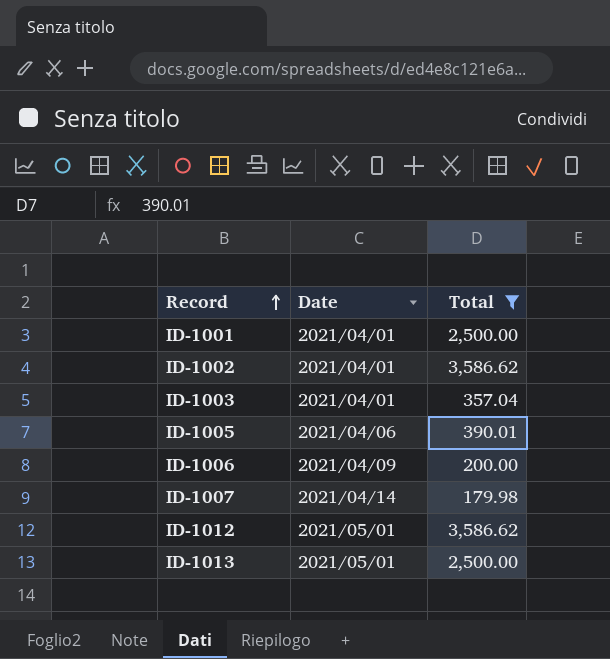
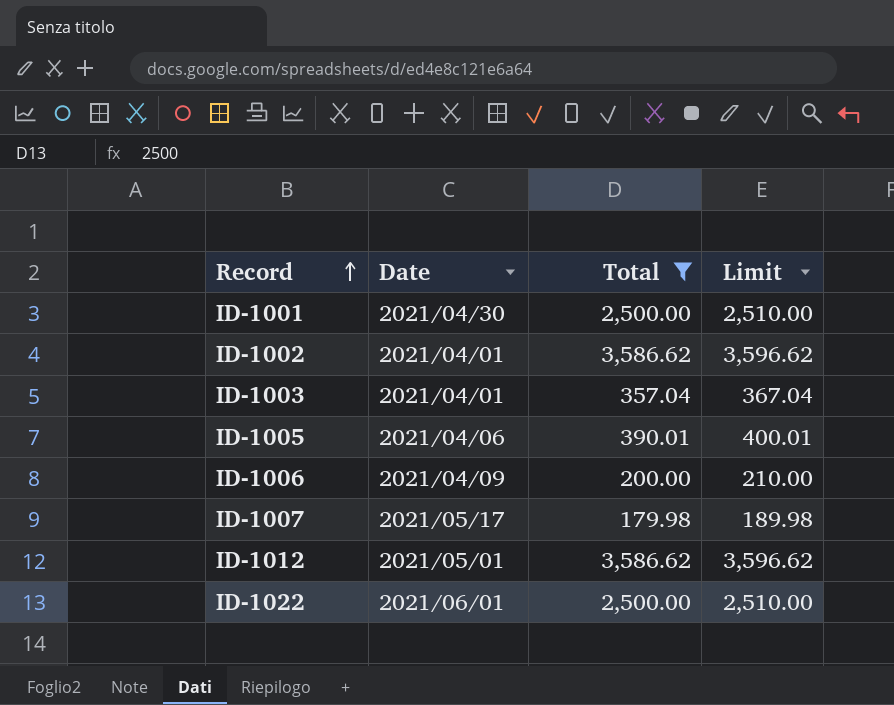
column Limit | formula: none -> [Total] + 10
row ID-1013: 2021/05/01 | 2,500.00 -> none
ID-1001 | Date: 2021/04/01 -> 2021/04/30
ID-1007 | Date: 2021/04/14 -> 2021/05/17
row ID-1022: none -> 2021/06/01 | 2,500.00 | 2,510.00

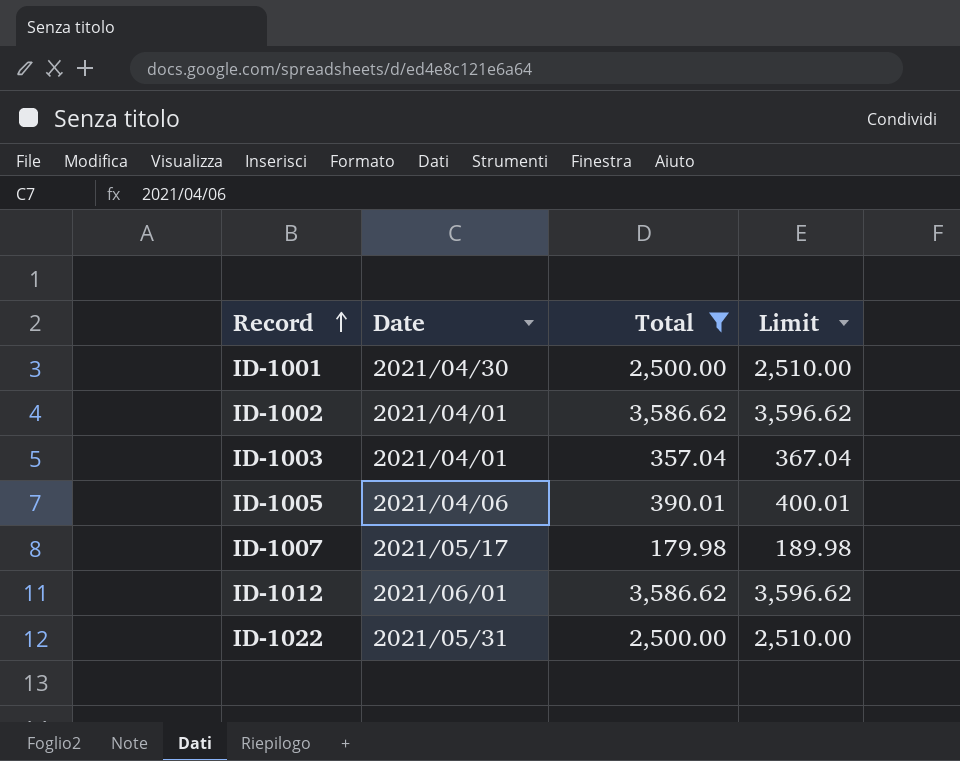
row ID-1006: 2021/04/09 | 200.00 | 210.00 -> none
ID-1012 | Date: 2021/05/01 -> 2021/06/01
ID-1022 | Date: 2021/06/01 -> 2021/05/31

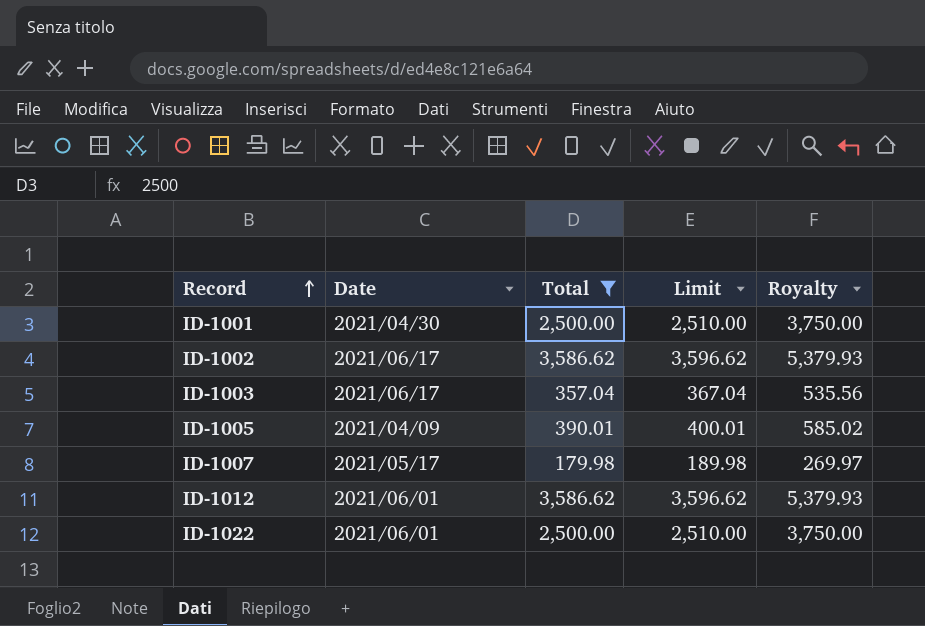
column Royalty | formula: none -> [Total] * 1.5
ID-1002 | Date: 2021/04/01 -> 2021/06/17
ID-1003 | Date: 2021/04/01 -> 2021/06/17
ID-1005 | Date: 2021/04/06 -> 2021/04/09
ID-1022 | Date: 2021/05/31 -> 2021/06/01

